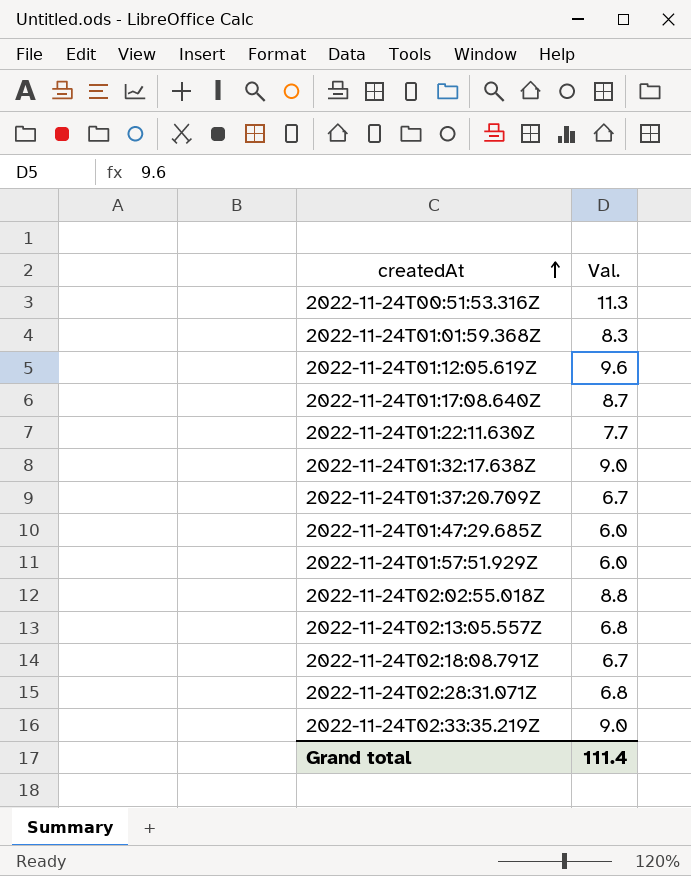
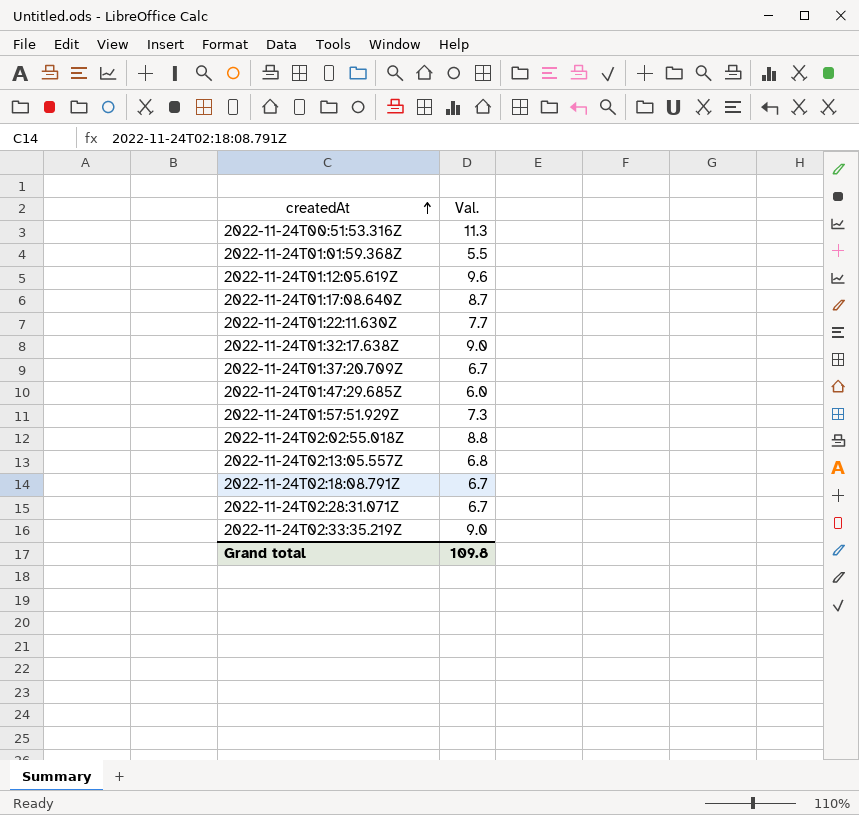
2022-11-24T01:01:59.368Z | Val.: 8.3 -> 5.5
2022-11-24T01:57:51.929Z | Val.: 6.0 -> 7.3
2022-11-24T02:28:31.071Z | Val.: 6.8 -> 6.7
Grand total | Val.: 111.4 -> 109.8

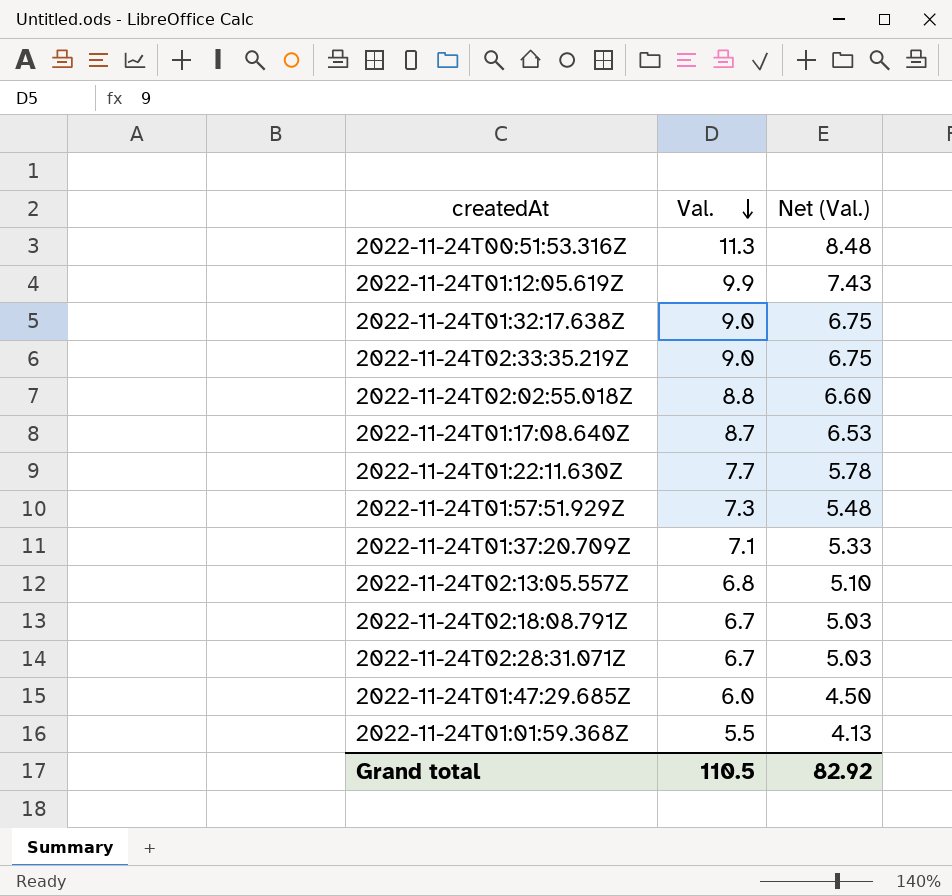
row order: createdAt ascending -> Val. descending
column Net (Val.) | formula: none -> [Val.] * 0.75
2022-11-24T01:12:05.619Z | Val.: 9.6 -> 9.9
2022-11-24T01:37:20.709Z | Val.: 6.7 -> 7.1
Grand total | Val.: 109.8 -> 110.5

